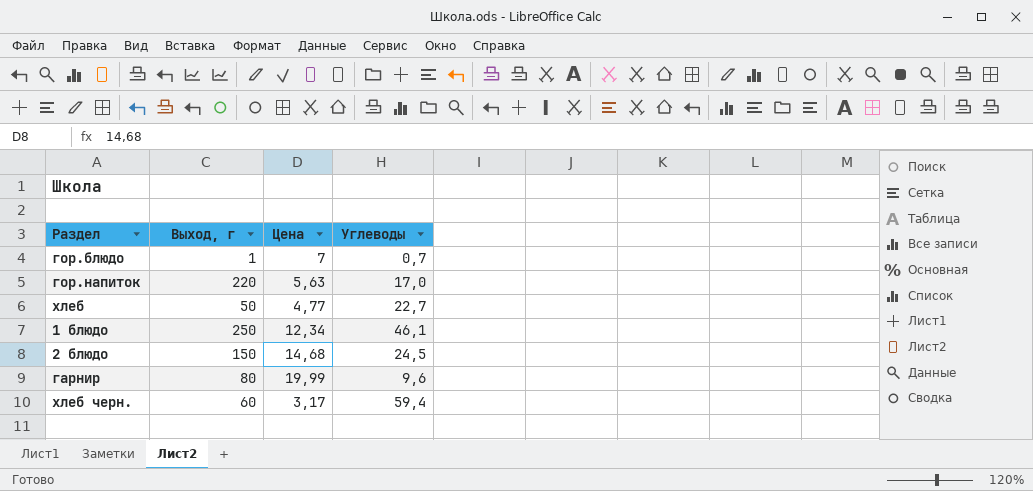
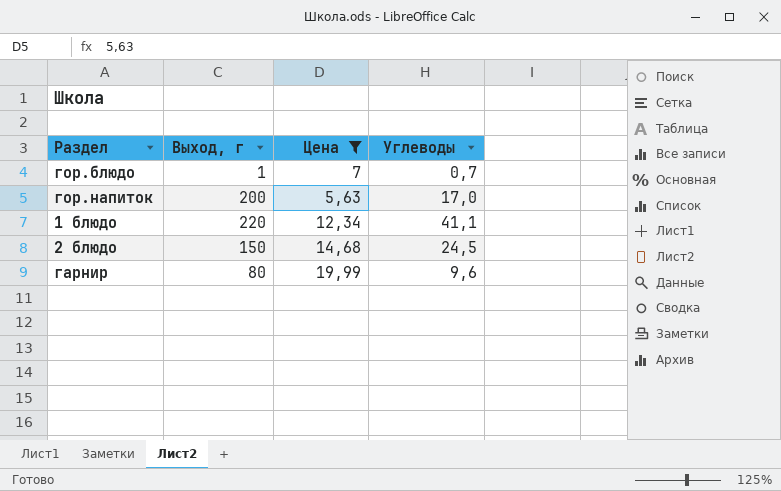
filter: none -> Цена >= 5,63
гор.напиток | Выход, г: 220 -> 200
1 блюдо | Выход, г: 250 -> 220
1 блюдо | Углеводы: 46,1 -> 41,1

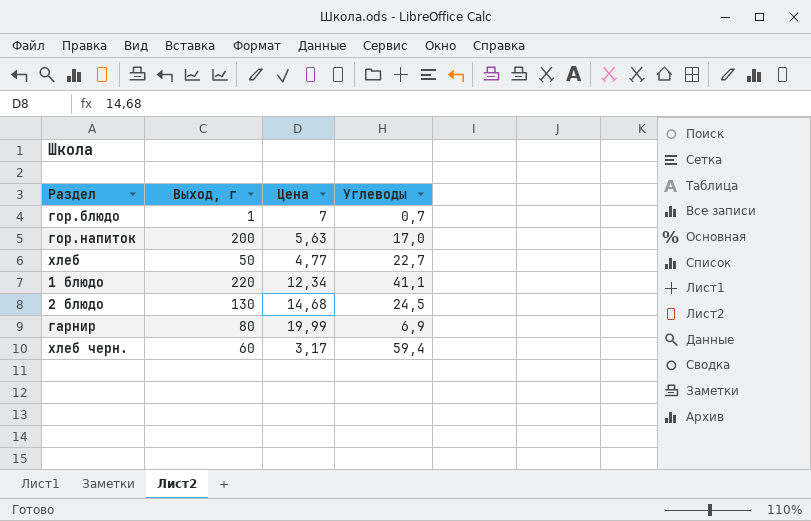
filter: Цена >= 5,63 -> none
2 блюдо | Выход, г: 150 -> 130
гарнир | Углеводы: 9,6 -> 6,9

